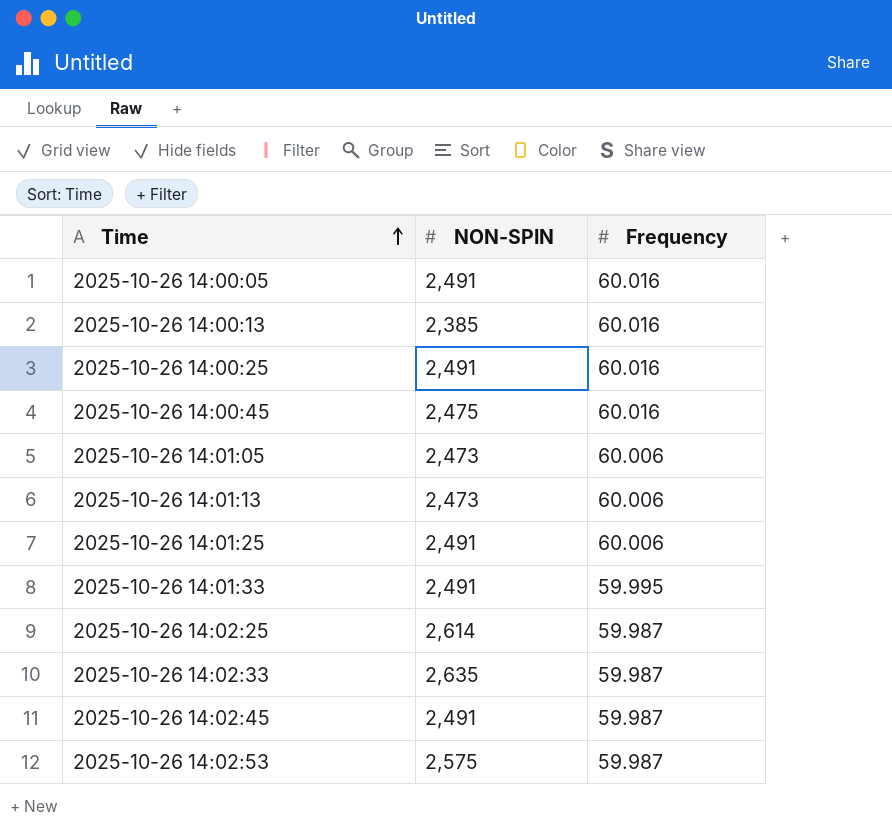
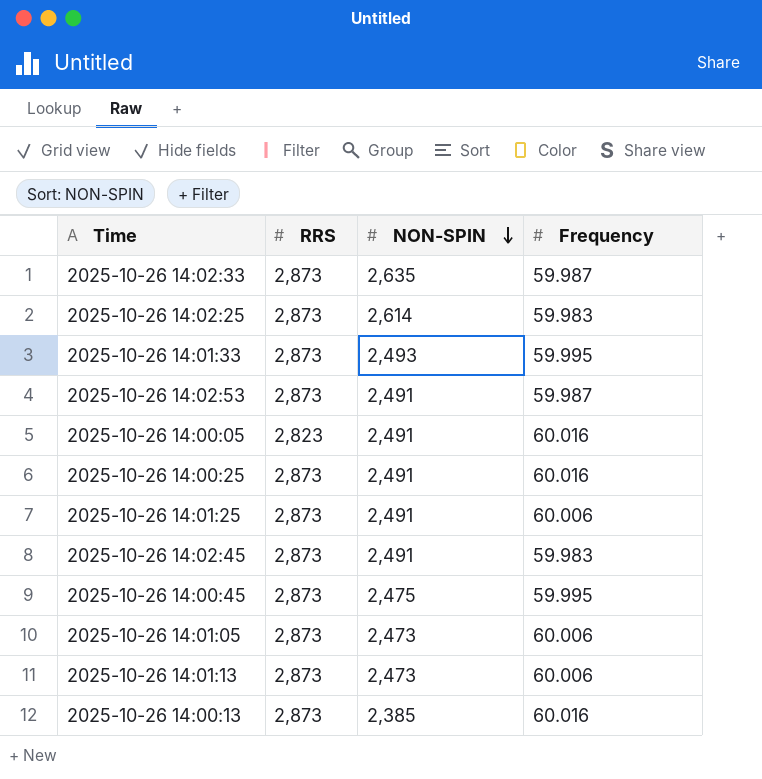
row order: Time ascending -> NON-SPIN descending
column RRS | position: none -> 2
2025-10-26 14:02:25 | Frequency: 59.987 -> 59.983
2025-10-26 14:01:33 | NON-SPIN: 2,491 -> 2,493
2025-10-26 14:02:53 | NON-SPIN: 2,575 -> 2,491
2025-10-26 14:02:45 | Frequency: 59.987 -> 59.983
2025-10-26 14:00:45 | Frequency: 60.016 -> 59.995

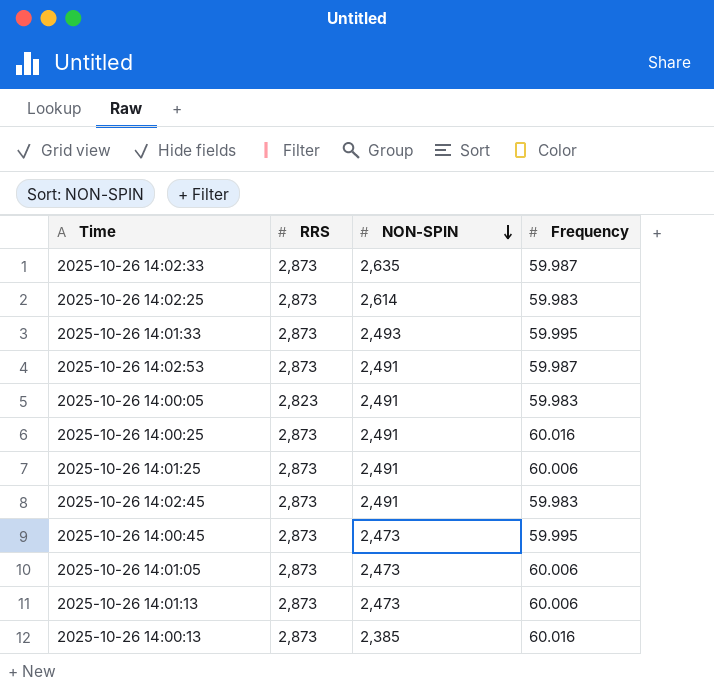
2025-10-26 14:00:05 | Frequency: 60.016 -> 59.983
2025-10-26 14:00:45 | NON-SPIN: 2,475 -> 2,473

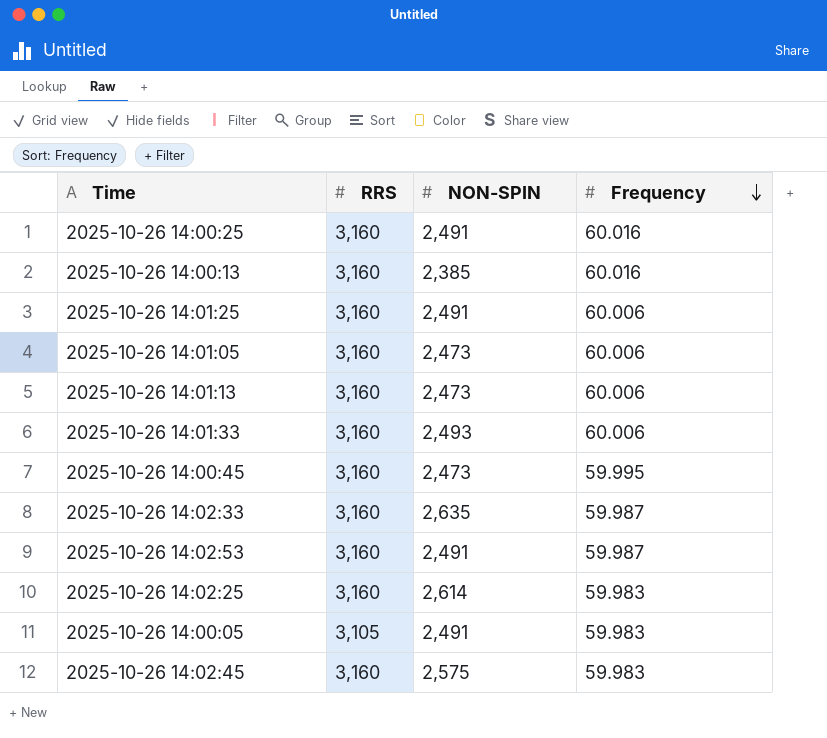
row order: NON-SPIN descending -> Frequency descending
2025-10-26 14:00:25 | RRS: 2,873 -> 3,160
2025-10-26 14:00:13 | RRS: 2,873 -> 3,160
2025-10-26 14:01:25 | RRS: 2,873 -> 3,160
2025-10-26 14:01:05 | RRS: 2,873 -> 3,160
2025-10-26 14:01:13 | RRS: 2,873 -> 3,160
2025-10-26 14:01:33 | RRS: 2,873 -> 3,160
2025-10-26 14:01:33 | Frequency: 59.995 -> 60.006
2025-10-26 14:00:45 | RRS: 2,873 -> 3,160
2025-10-26 14:02:33 | RRS: 2,873 -> 3,160
2025-10-26 14:02:53 | RRS: 2,873 -> 3,160
2025-10-26 14:02:25 | RRS: 2,873 -> 3,160
2025-10-26 14:00:05 | RRS: 2,823 -> 3,105
2025-10-26 14:02:45 | RRS: 2,873 -> 3,160
2025-10-26 14:02:45 | NON-SPIN: 2,491 -> 2,575

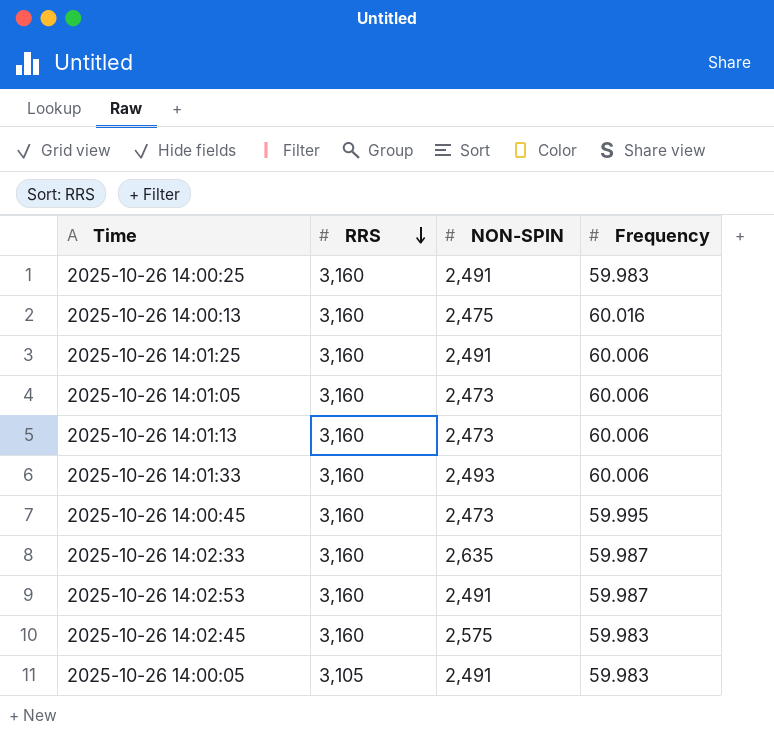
row order: Frequency descending -> RRS descending
row 2025-10-26 14:02:25: 3,160 | 2,614 | 59.983 -> none
2025-10-26 14:00:25 | Frequency: 60.016 -> 59.983
2025-10-26 14:00:13 | NON-SPIN: 2,385 -> 2,475

